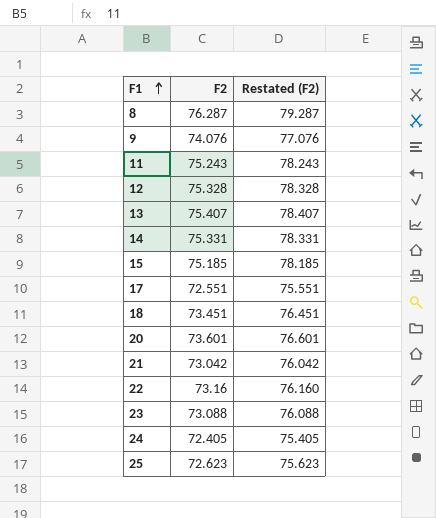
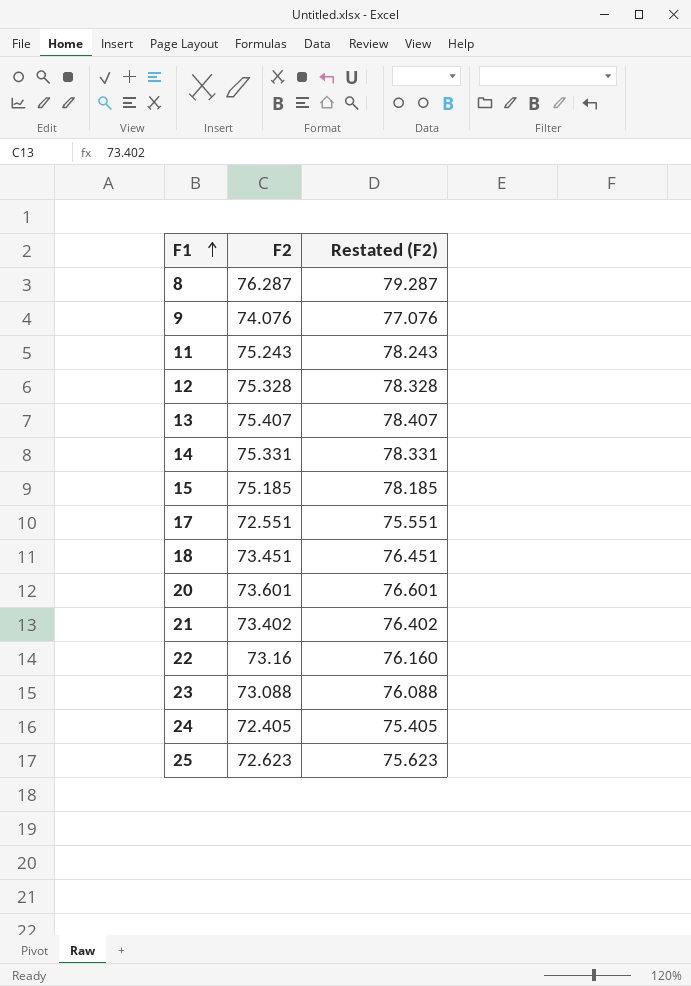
21 | F2: 73.042 -> 73.402
21 | Restated (F2): 76.042 -> 76.402

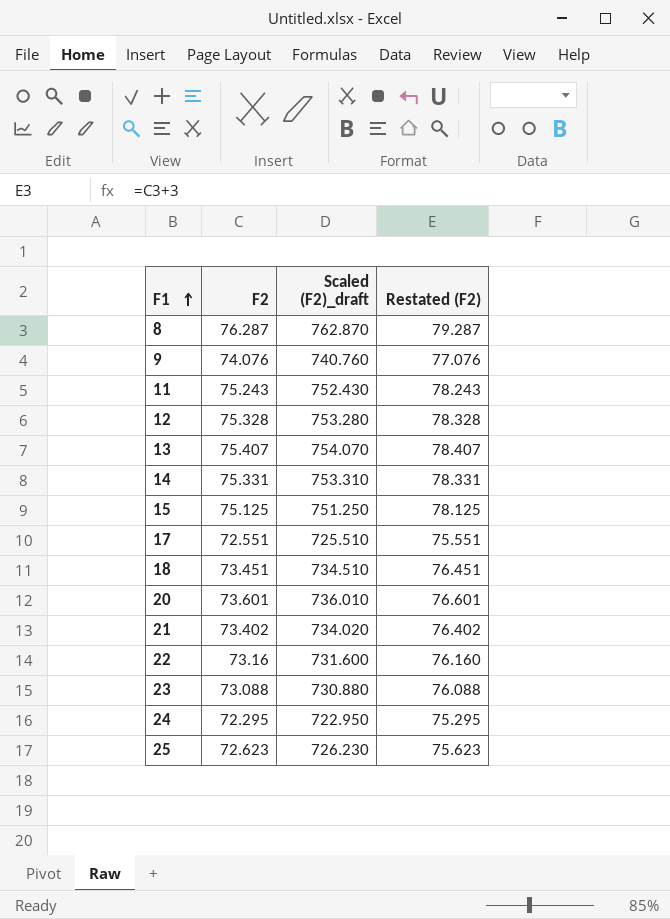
column Scaled (F2)_draft | formula: none -> [F2] * 10
15 | F2: 75.185 -> 75.125
15 | Restated (F2): 78.185 -> 78.125
24 | F2: 72.405 -> 72.295
24 | Restated (F2): 75.405 -> 75.295

